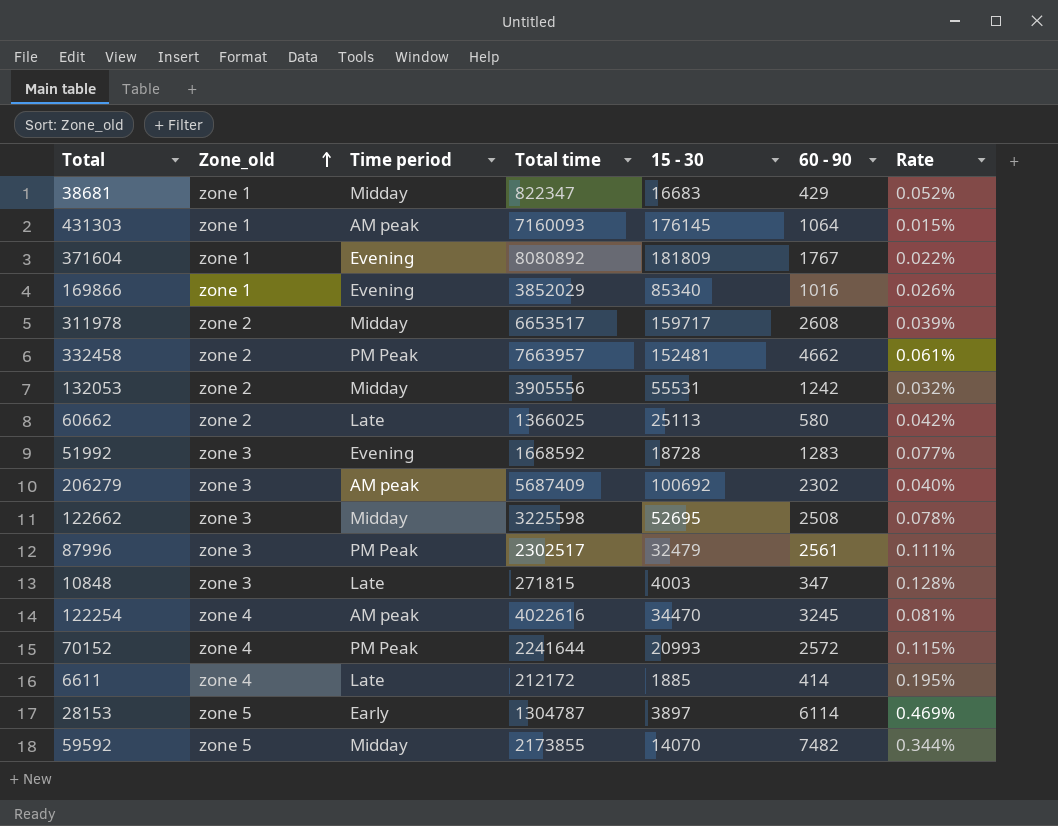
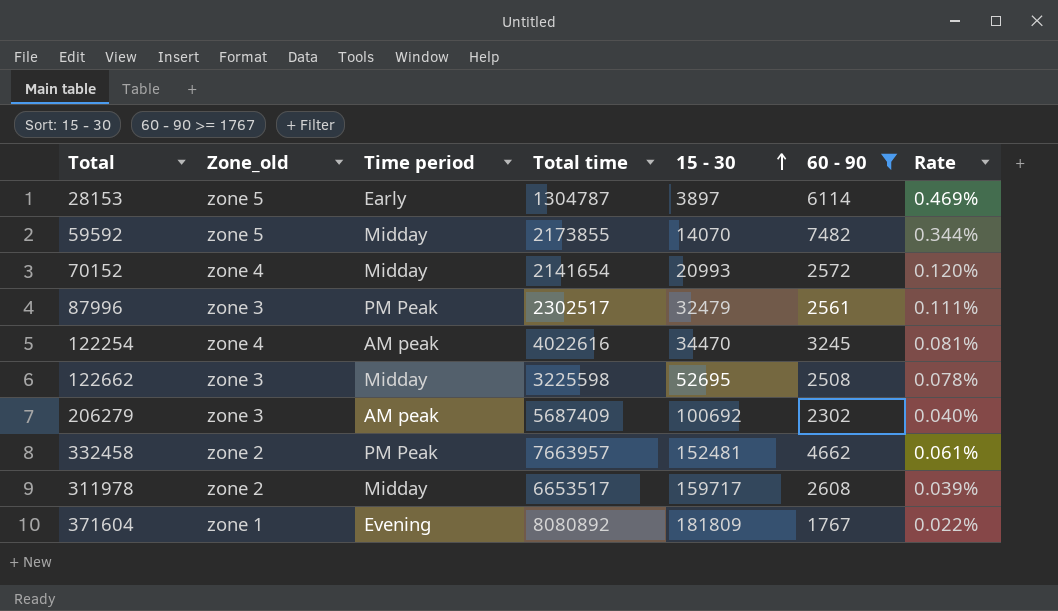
filter: none -> 60 - 90 >= 1767
row order: Zone_old ascending -> 15 - 30 ascending
70152 | Time period: PM Peak -> Midday
70152 | Total time: 2241644 -> 2141654
70152 | Rate: 0.115% -> 0.120%

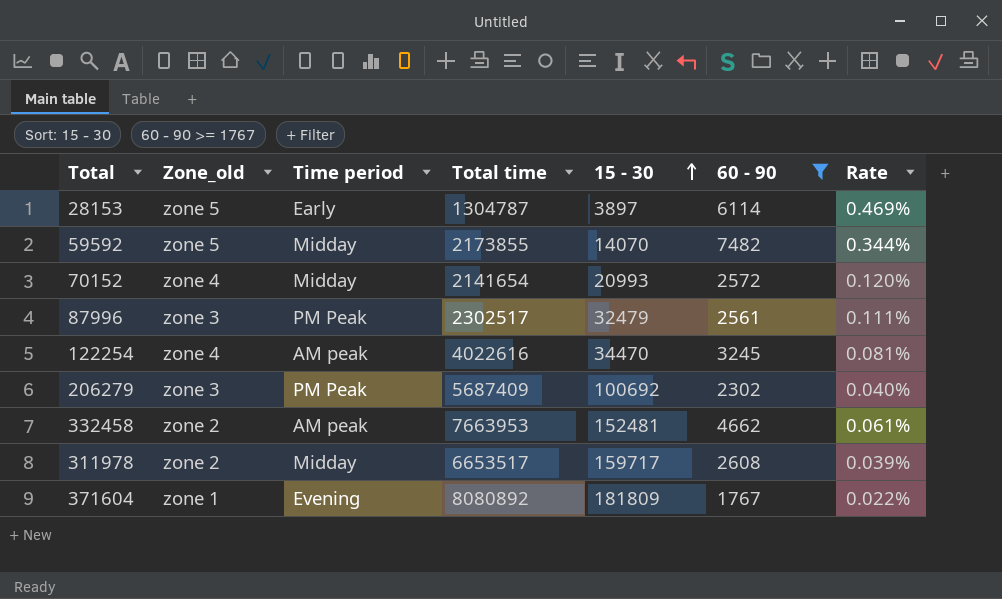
row 122662: zone 3 | Midday | 3225598 | 52695 | 2508 | 0.078% -> none
206279 | Time period: AM peak -> PM Peak
332458 | Time period: PM Peak -> AM peak
332458 | Total time: 7663957 -> 7663953

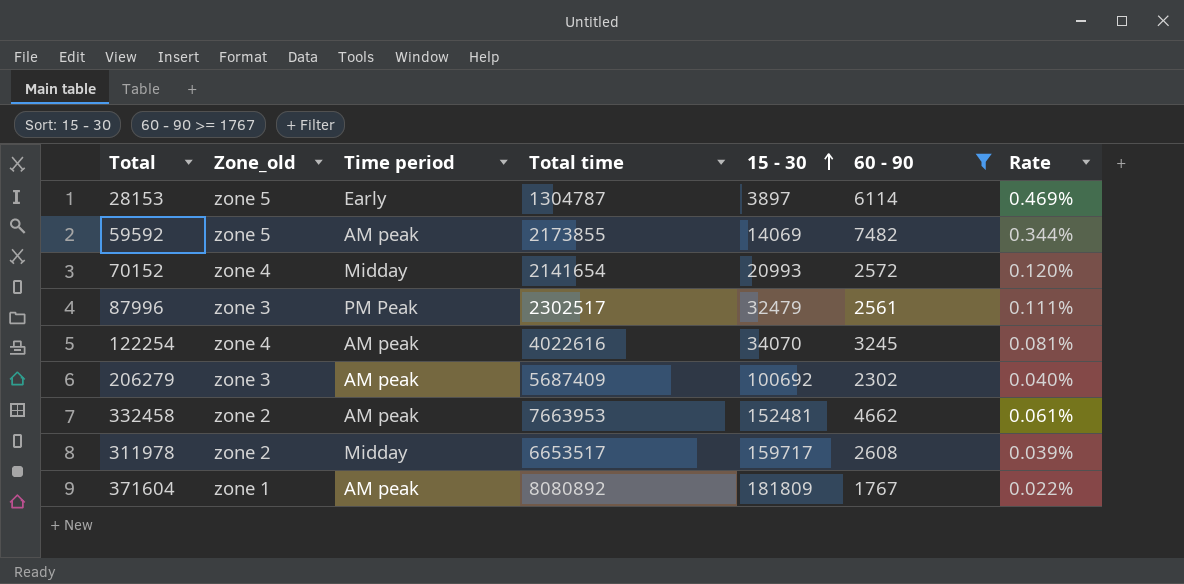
59592 | Time period: Midday -> AM peak
59592 | 15 - 30: 14070 -> 14069
122254 | 15 - 30: 34470 -> 34070
206279 | Time period: PM Peak -> AM peak
371604 | Time period: Evening -> AM peak

